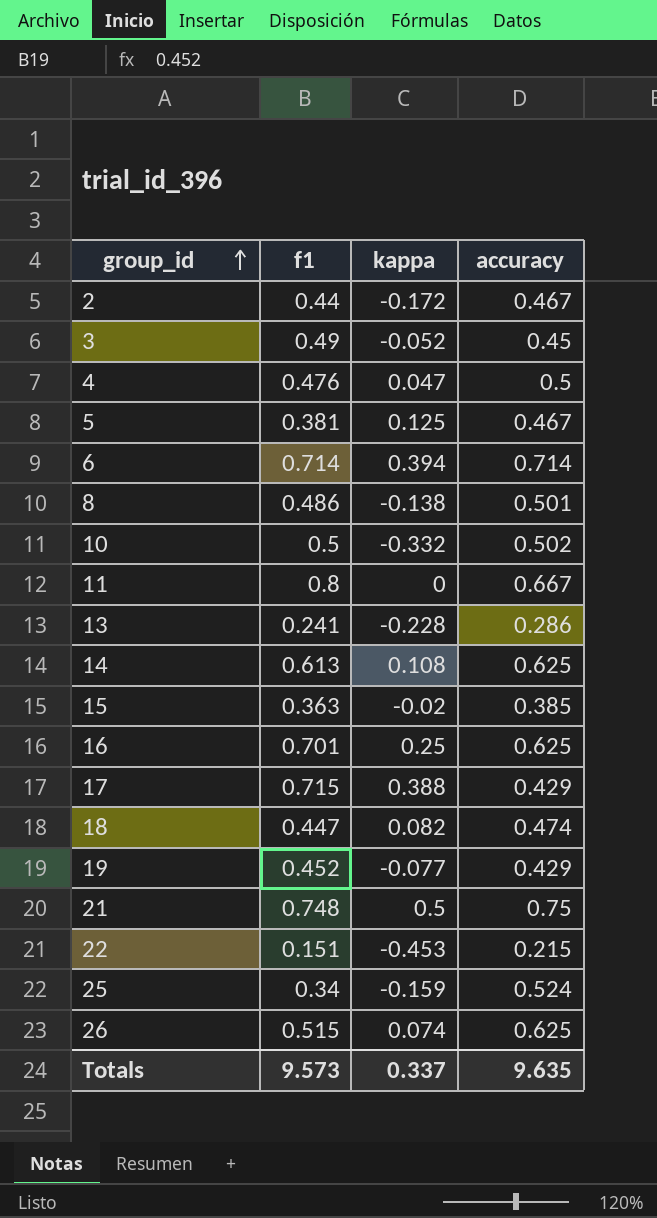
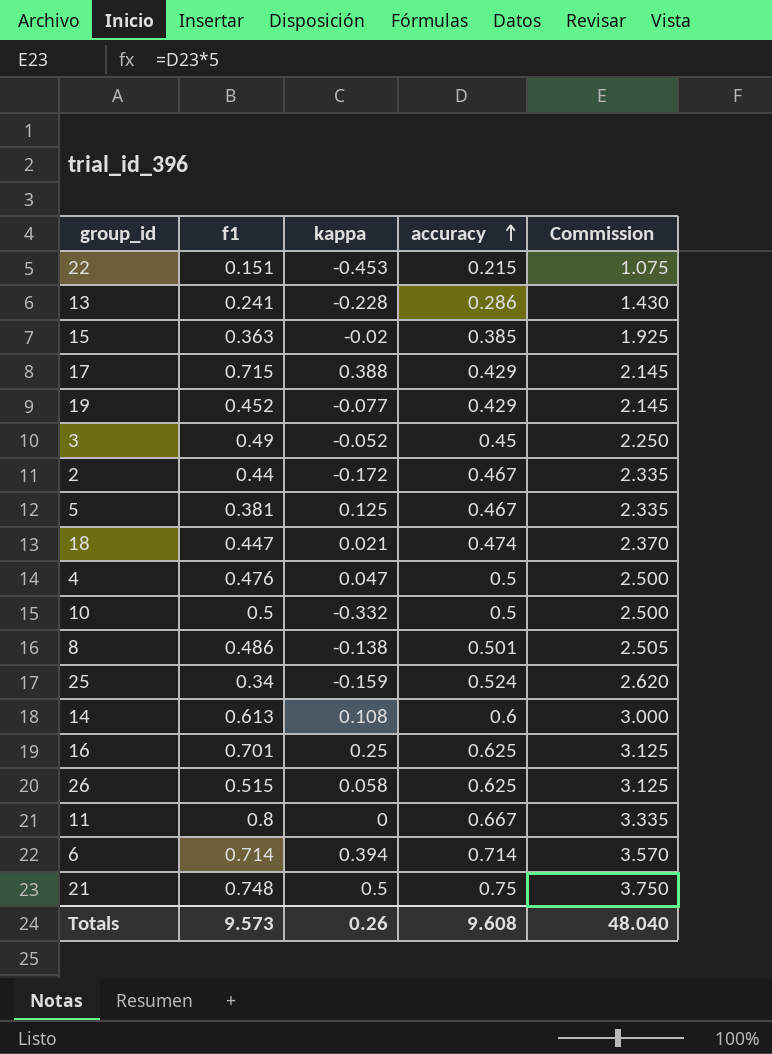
row order: group_id ascending -> accuracy ascending
column Commission | formula: none -> [accuracy] * 5
18 | kappa: 0.082 -> 0.021
10 | accuracy: 0.502 -> 0.5
14 | accuracy: 0.625 -> 0.6
26 | kappa: 0.074 -> 0.058
Totals | kappa: 0.337 -> 0.26
Totals | accuracy: 9.635 -> 9.608

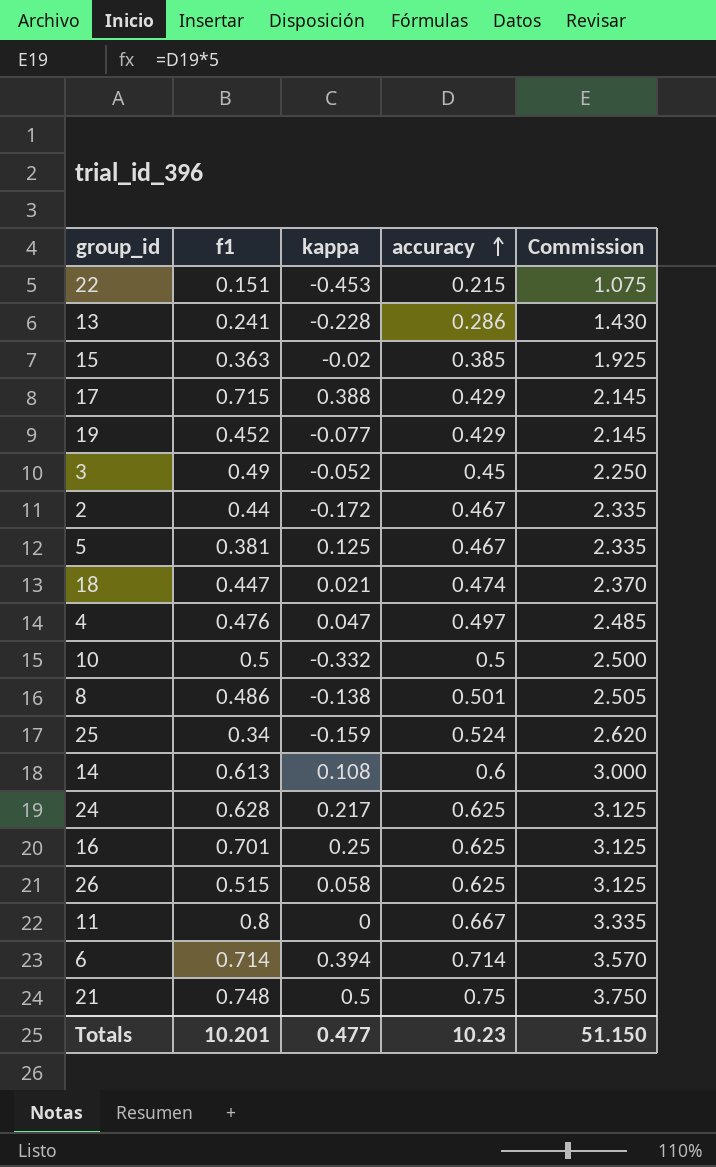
4 | accuracy: 0.5 -> 0.497
4 | Commission: 2.500 -> 2.485
row 24: none -> 0.628 | 0.217 | 0.625 | 3.125
Totals | f1: 9.573 -> 10.201
Totals | kappa: 0.26 -> 0.477
Totals | accuracy: 9.608 -> 10.23
Totals | Commission: 48.040 -> 51.150

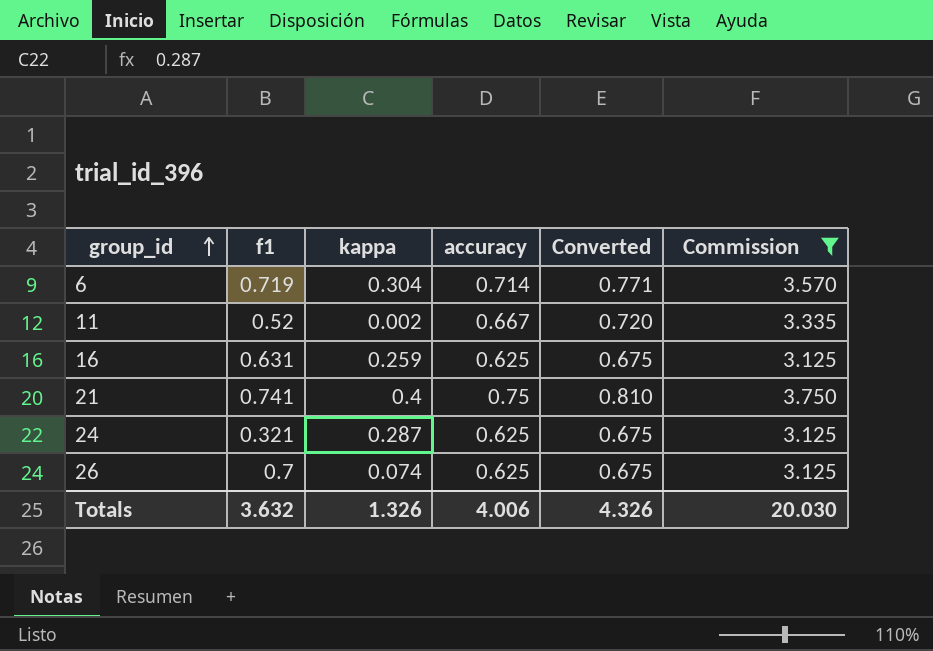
filter: none -> Commission >= 3.125
row order: accuracy ascending -> group_id ascending
column Converted | formula: none -> [accuracy] * 1.08
6 | f1: 0.714 -> 0.719
6 | kappa: 0.394 -> 0.304
11 | f1: 0.8 -> 0.52
11 | kappa: 0 -> 0.002
16 | f1: 0.701 -> 0.631
16 | kappa: 0.25 -> 0.259
21 | f1: 0.748 -> 0.741
21 | kappa: 0.5 -> 0.4
24 | f1: 0.628 -> 0.321
24 | kappa: 0.217 -> 0.287
26 | f1: 0.515 -> 0.7
26 | kappa: 0.058 -> 0.074
Totals | f1: 10.201 -> 3.632
Totals | kappa: 0.477 -> 1.326
Totals | accuracy: 10.23 -> 4.006
Totals | Commission: 51.150 -> 20.030

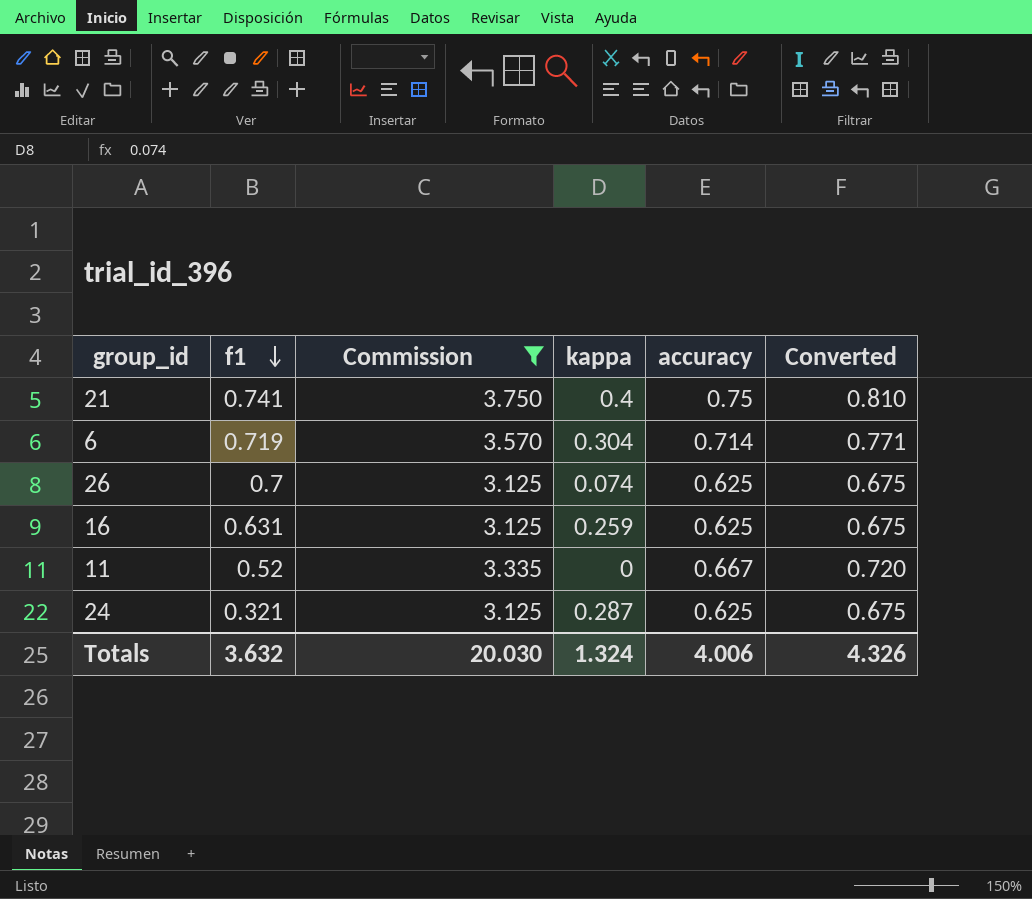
row order: group_id ascending -> f1 descending
column Commission | position: 6 -> 3
11 | kappa: 0.002 -> 0
Totals | kappa: 1.326 -> 1.324

